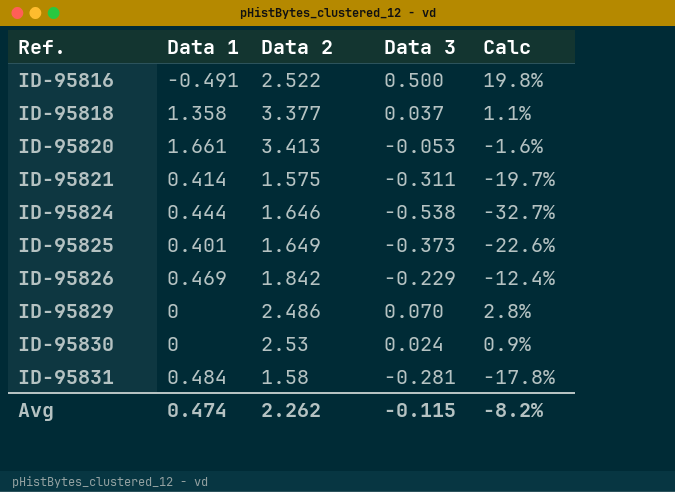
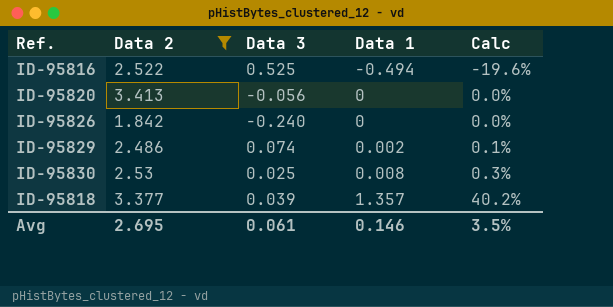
filter: none -> Data 2 >= 1.842
row order: Ref. ascending -> Data 1 ascending
column Data 1 | position: 2 -> 4
column Calc | formula: [Data 3] / [Data 2] -> [Data 1] / [Data 2]
ID-95816 | Data 3: 0.500 -> 0.525
ID-95816 | Data 1: -0.491 -> -0.494
ID-95820 | Data 3: -0.053 -> -0.056
ID-95820 | Data 1: 1.661 -> 0
ID-95826 | Data 3: -0.229 -> -0.240
ID-95826 | Data 1: 0.469 -> 0
ID-95829 | Data 3: 0.070 -> 0.074
ID-95829 | Data 1: 0 -> 0.002
ID-95830 | Data 3: 0.024 -> 0.025
ID-95830 | Data 1: 0 -> 0.008
ID-95818 | Data 3: 0.037 -> 0.039
ID-95818 | Data 1: 1.358 -> 1.357
Avg | Data 2: 2.262 -> 2.695
Avg | Data 3: -0.115 -> 0.061
Avg | Data 1: 0.474 -> 0.146
Avg | Calc: -8.2% -> 3.5%

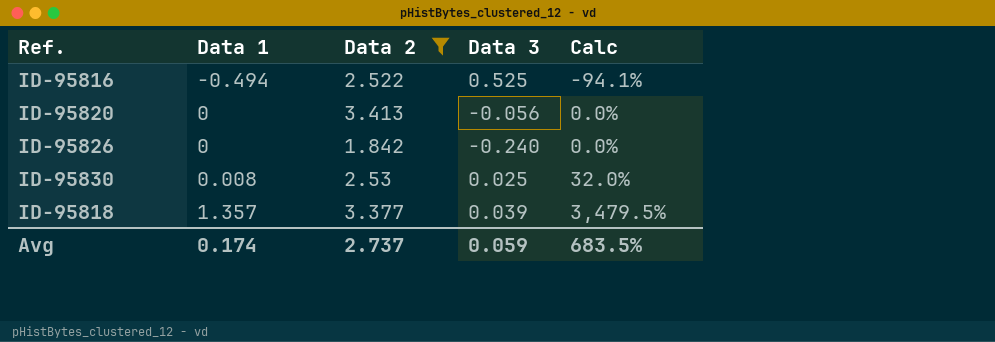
column Data 1 | position: 4 -> 2
column Calc | formula: [Data 1] / [Data 2] -> [Data 1] / [Data 3]
row ID-95829: 2.486 | 0.074 | 0.002 | 0.1% -> none
Avg | Data 1: 0.146 -> 0.174
Avg | Data 2: 2.695 -> 2.737
Avg | Data 3: 0.061 -> 0.059
Avg | Calc: 3.5% -> 683.5%

